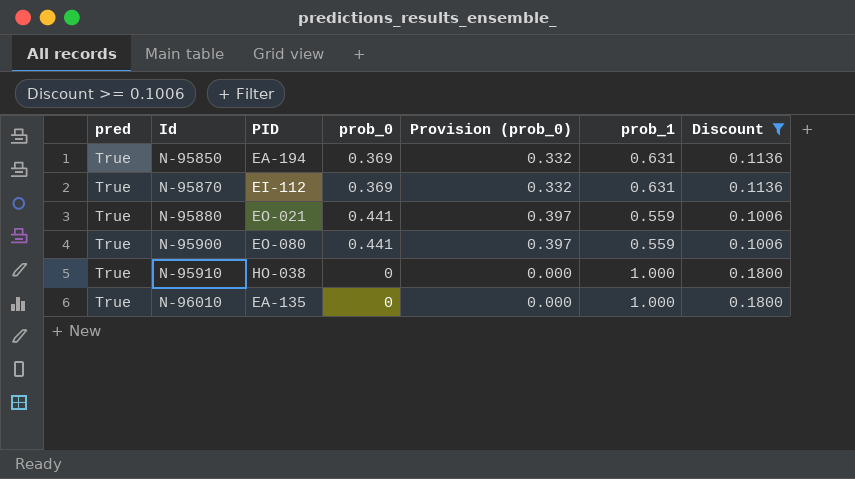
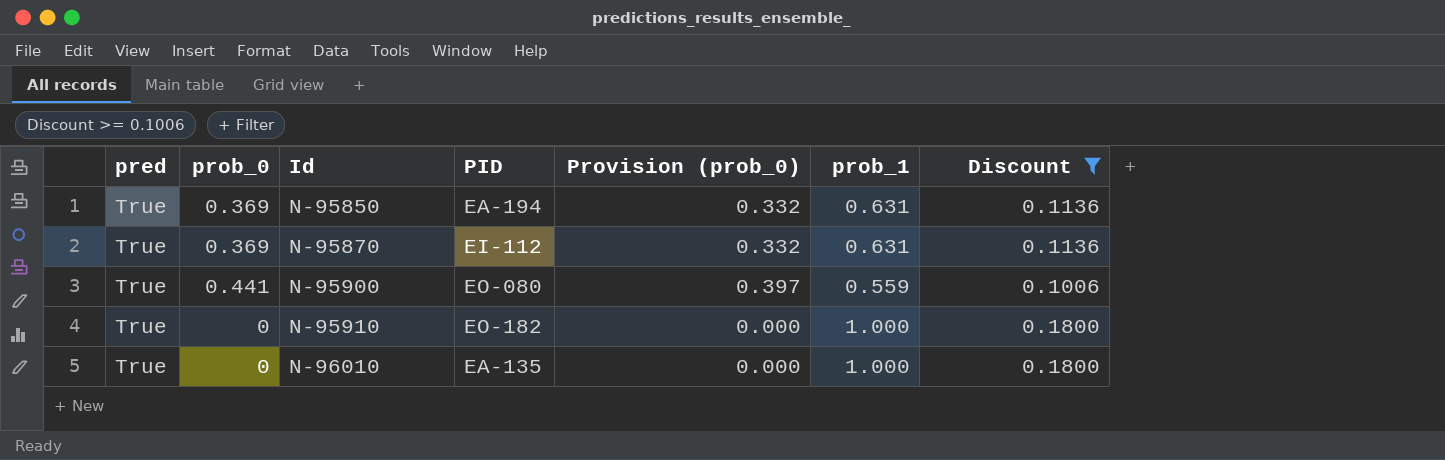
column prob_0 | position: 4 -> 2
row N-95880: True | EO-021 | 0.441 | 0.397 | 0.559 | 0.1006 -> none
N-95910 | PID: HO-038 -> EO-182

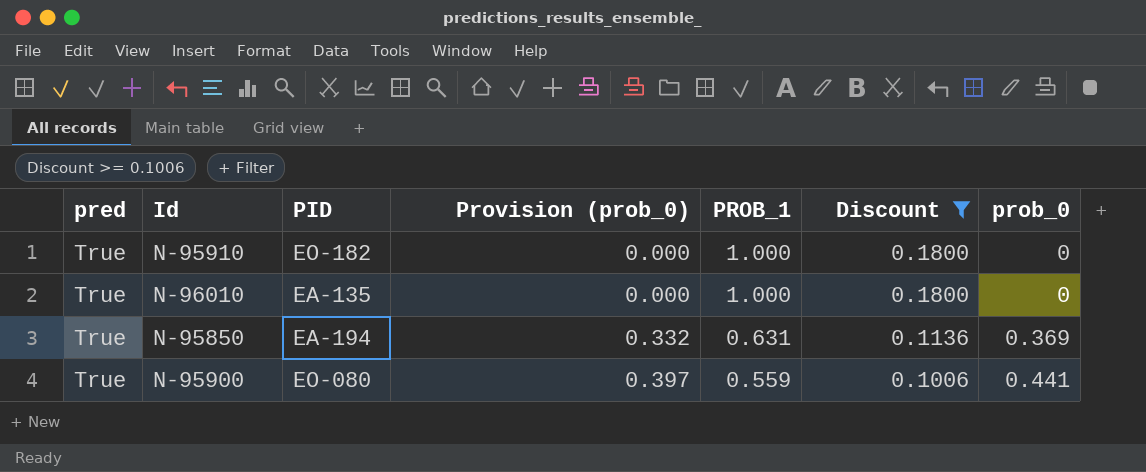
row order: Id ascending -> Provision (prob_0) ascending
column name: prob_1 -> PROB_1
column prob_0 | position: 2 -> 7
row N-95870: True | 0.369 | EI-112 | 0.332 | 0.631 | 0.1136 -> none

